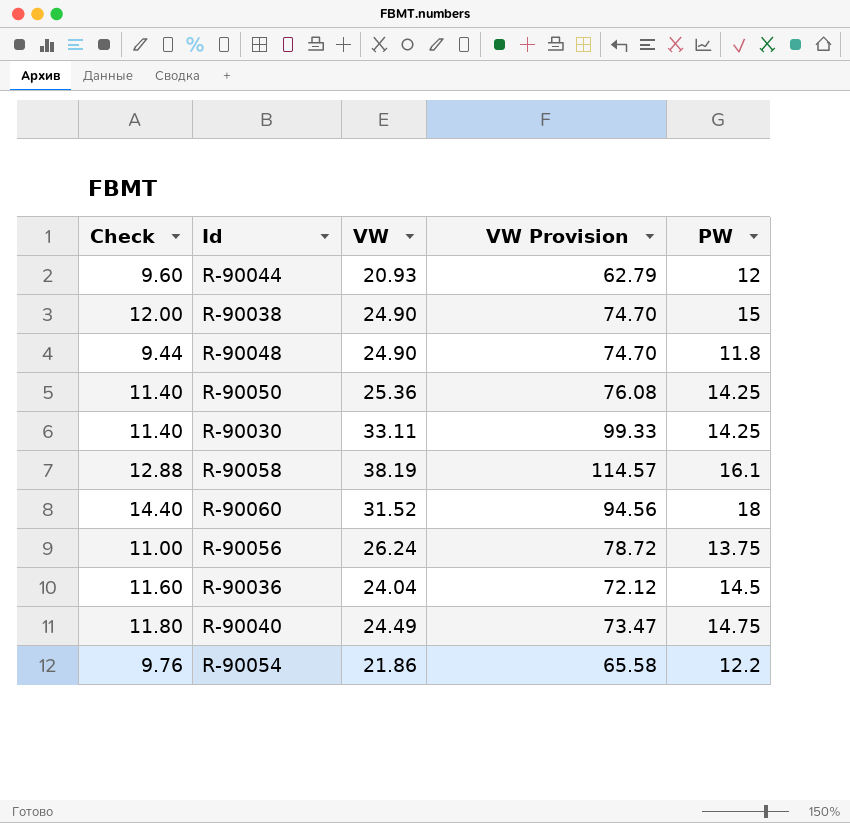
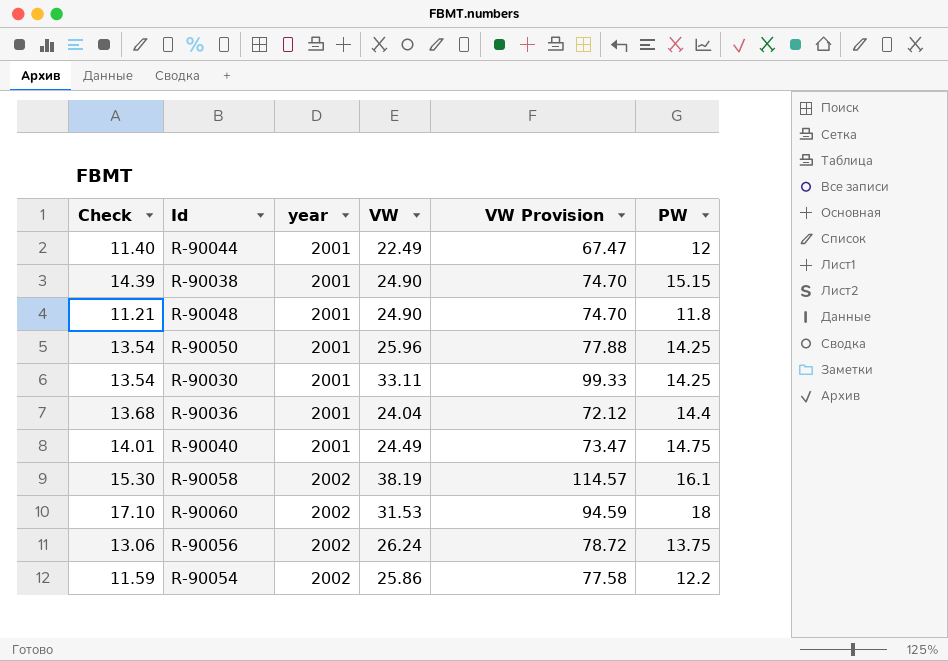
row order: none -> year ascending
column Check | formula: [PW] * 0.8 -> [PW] * 0.95
column year | position: none -> 3
R-90044 | VW: 20.93 -> 22.49
R-90044 | VW Provision: 62.79 -> 67.47
R-90038 | PW: 15 -> 15.15
R-90050 | VW: 25.36 -> 25.96
R-90050 | VW Provision: 76.08 -> 77.88
R-90036 | PW: 14.5 -> 14.4
R-90060 | VW: 31.52 -> 31.53
R-90060 | VW Provision: 94.56 -> 94.59
R-90054 | VW: 21.86 -> 25.86
R-90054 | VW Provision: 65.58 -> 77.58

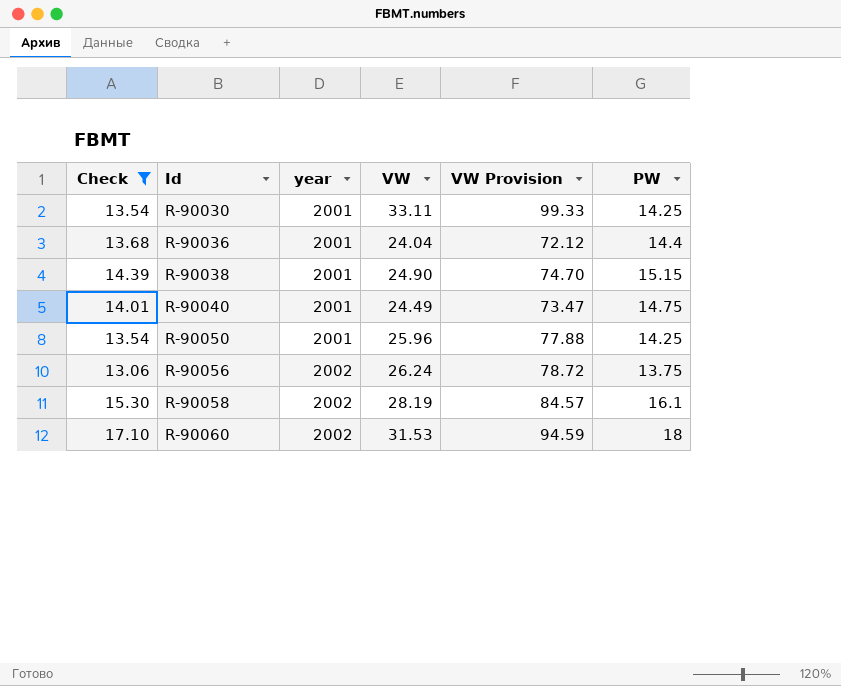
filter: none -> Check >= 13.06
row order: year ascending -> Id ascending
R-90058 | VW: 38.19 -> 28.19
R-90058 | VW Provision: 114.57 -> 84.57

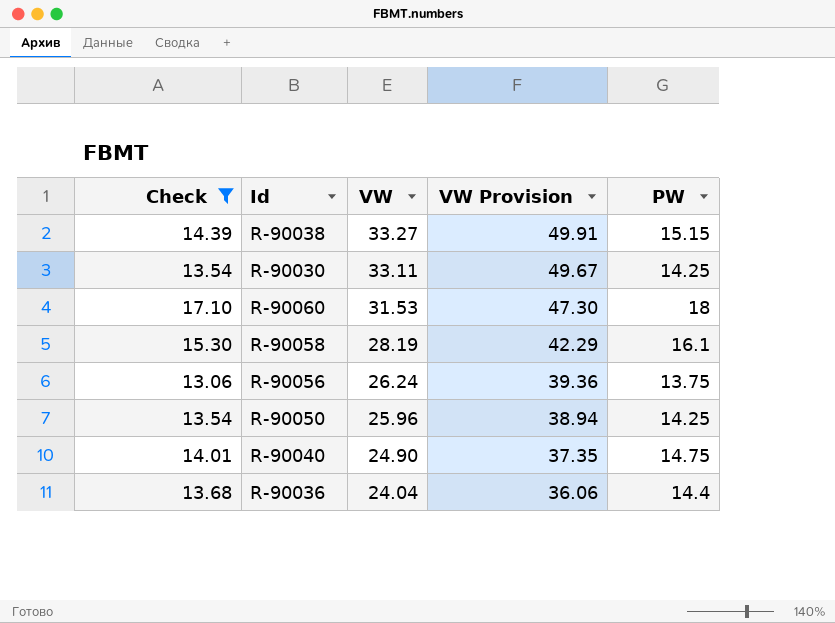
row order: Id ascending -> VW descending
column year | position: 3 -> none
column VW Provision | formula: [VW] * 3 -> [VW] * 1.5
R-90038 | VW: 24.90 -> 33.27
R-90040 | VW: 24.49 -> 24.90

